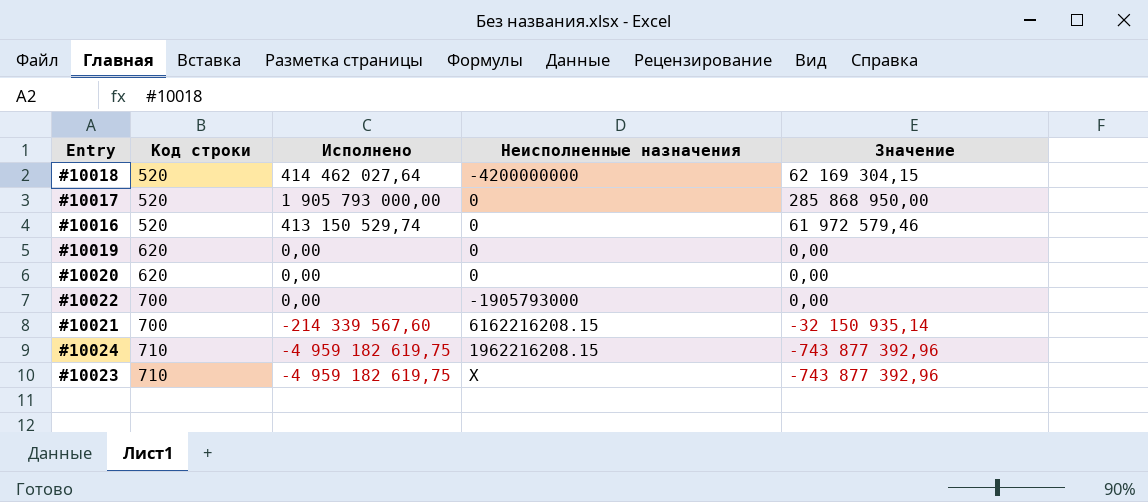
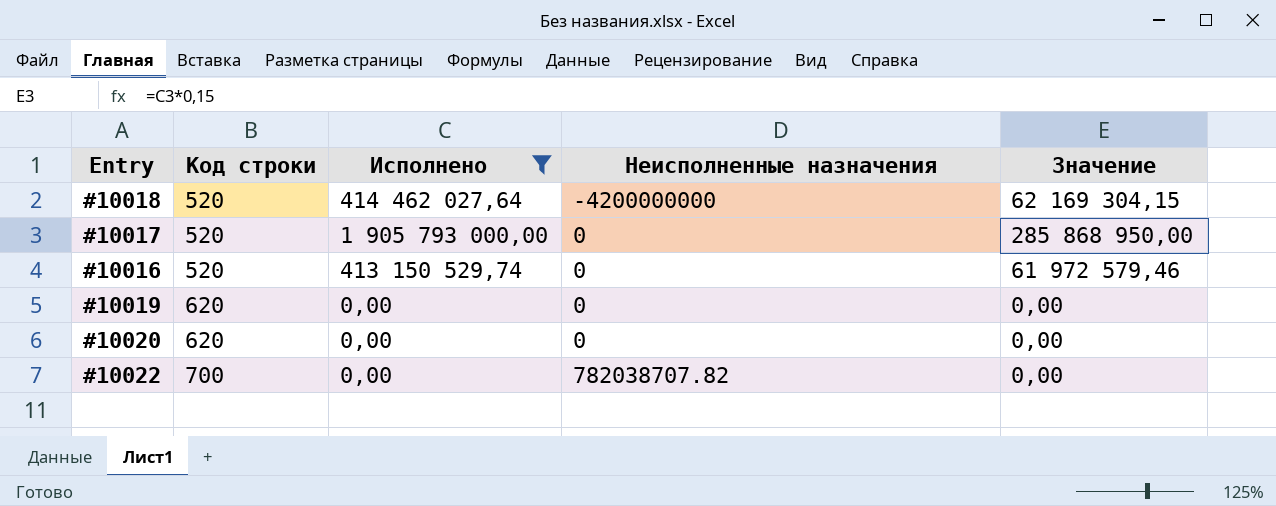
filter: none -> Исполнено >= 0,00
#10022 | Неисполненные назначения: -1905793000 -> 782038707.82

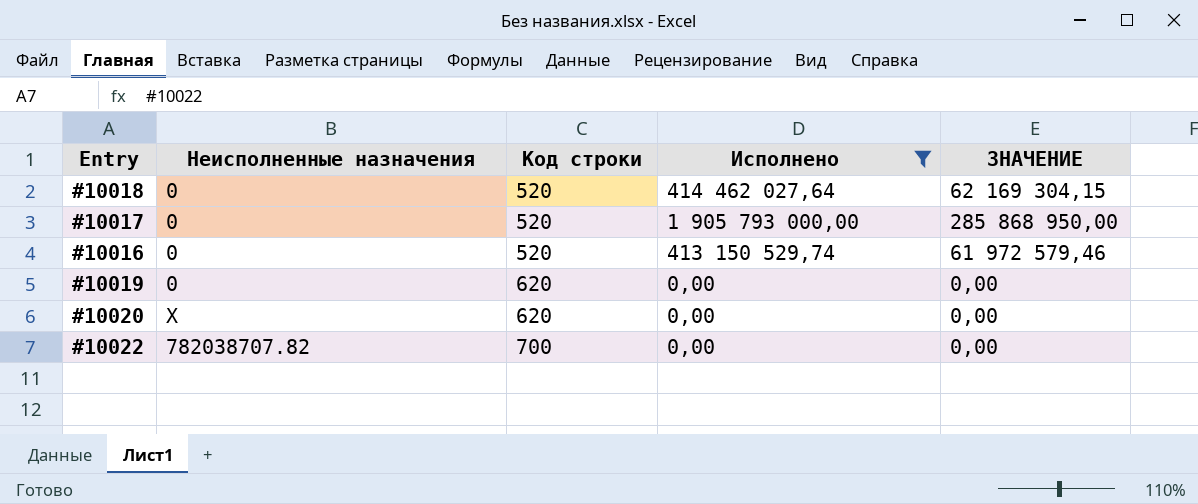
column Неисполненные назначения | position: 4 -> 2
column name: Значение -> ЗНАЧЕНИЕ
#10018 | Неисполненные назначения: -4200000000 -> 0
#10020 | Неисполненные назначения: 0 -> Х

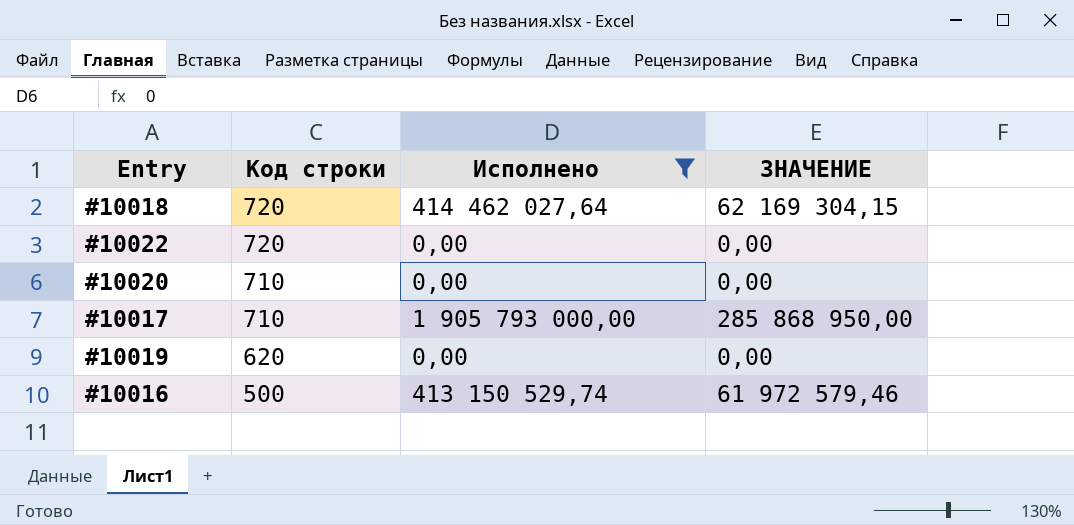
row order: Код строки ascending -> Код строки descending
column Неисполненные назначения | position: 2 -> none
#10018 | Код строки: 520 -> 720
#10022 | Код строки: 700 -> 720
#10020 | Код строки: 620 -> 710
#10017 | Код строки: 520 -> 710
#10016 | Код строки: 520 -> 500

